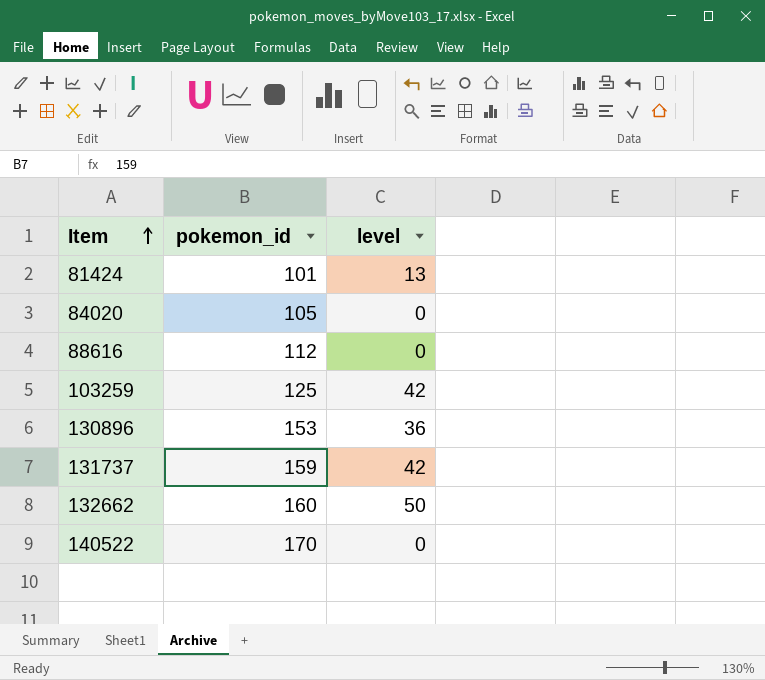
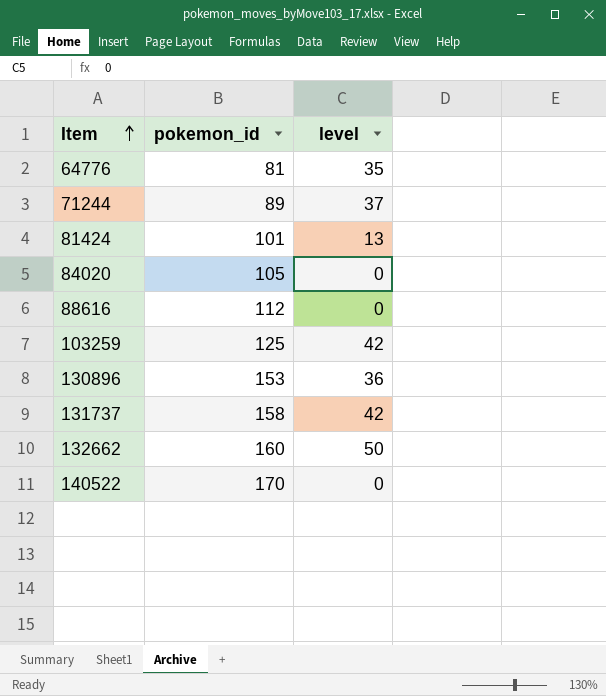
row 64776: none -> 81 | 35
row 71244: none -> 89 | 37
131737 | pokemon_id: 159 -> 158

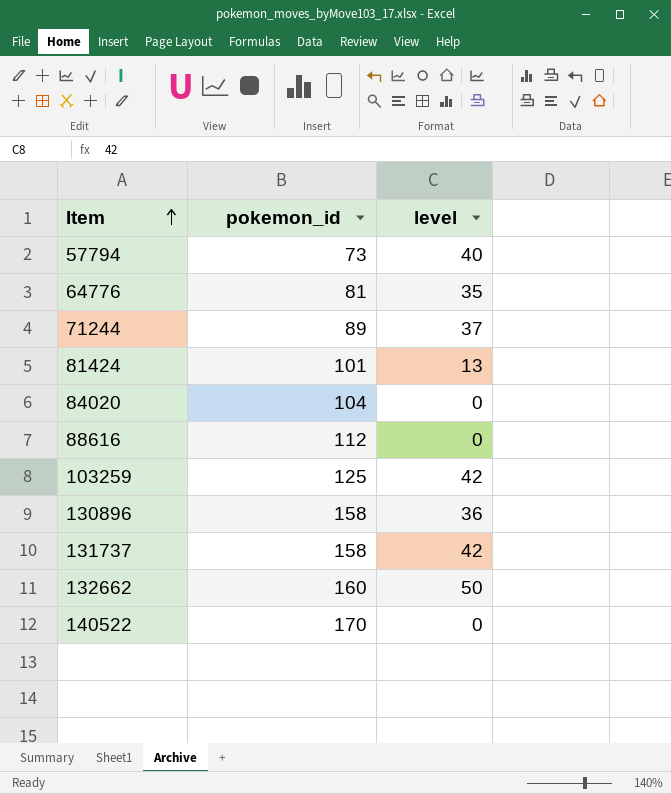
row 57794: none -> 73 | 40
84020 | pokemon_id: 105 -> 104
130896 | pokemon_id: 153 -> 158

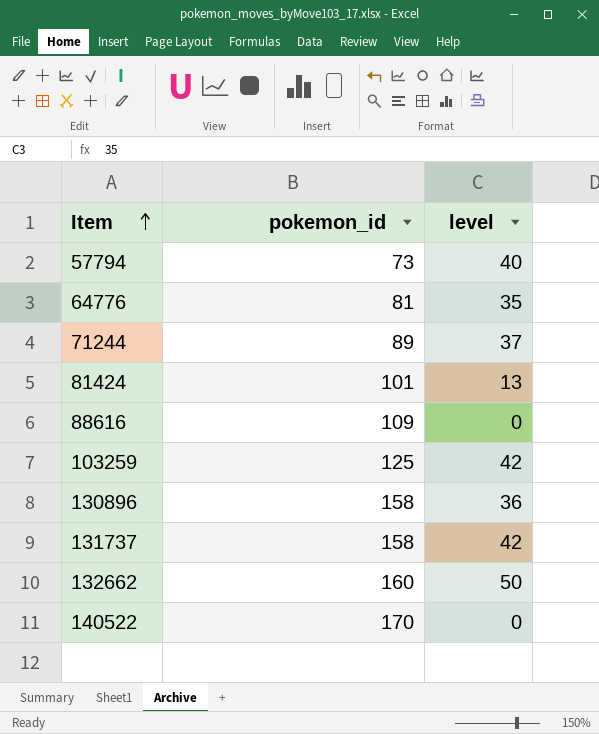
row 84020: 104 | 0 -> none
88616 | pokemon_id: 112 -> 109

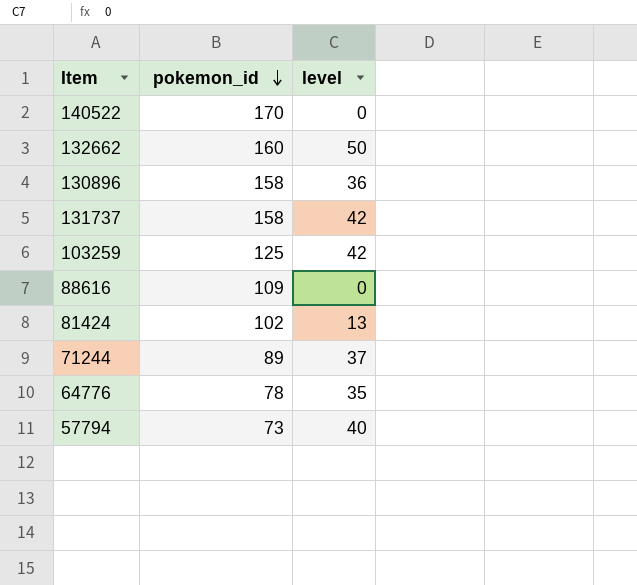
row order: Item ascending -> pokemon_id descending
81424 | pokemon_id: 101 -> 102
64776 | pokemon_id: 81 -> 78

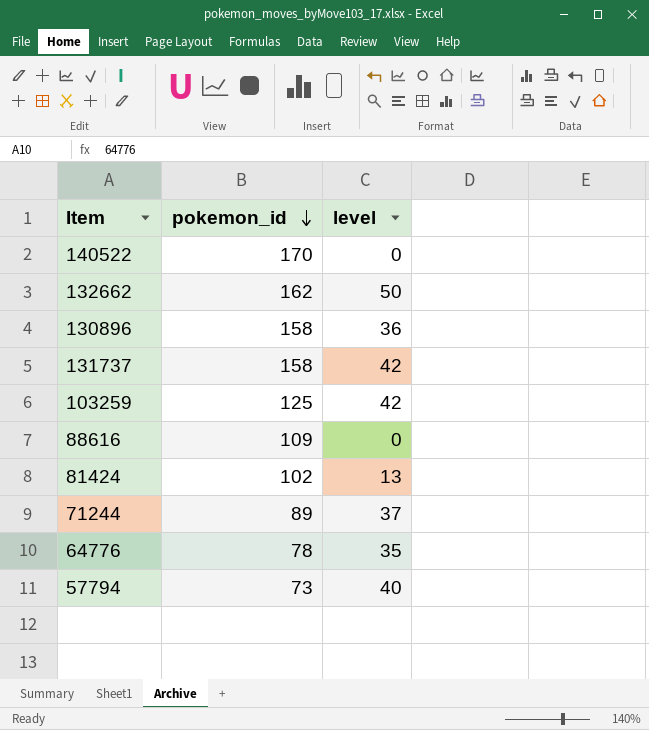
132662 | pokemon_id: 160 -> 162

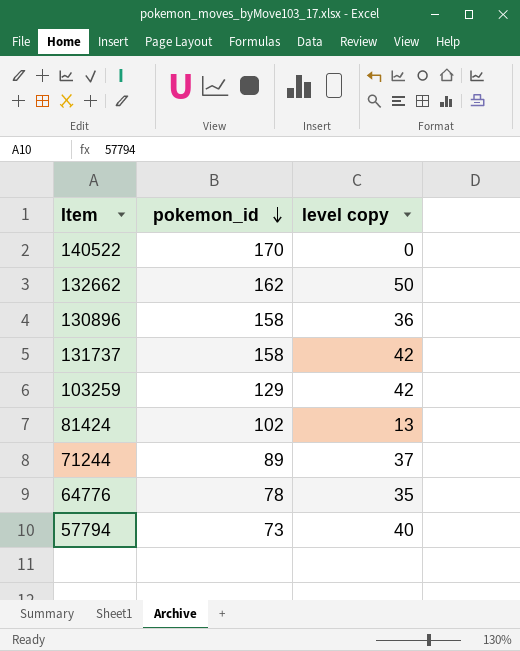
column name: level -> level copy
row 88616: 109 | 0 -> none
103259 | pokemon_id: 125 -> 129

